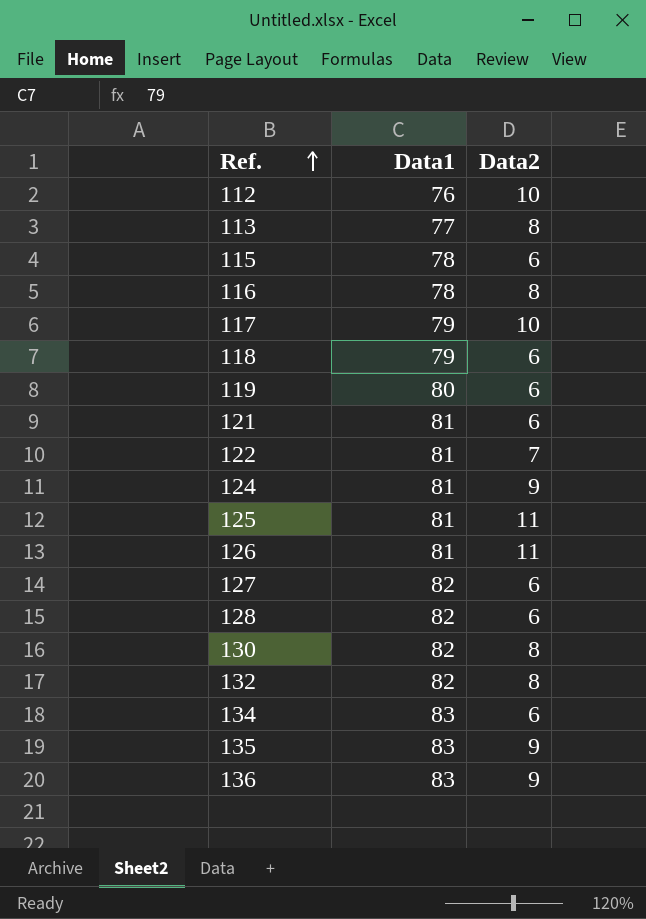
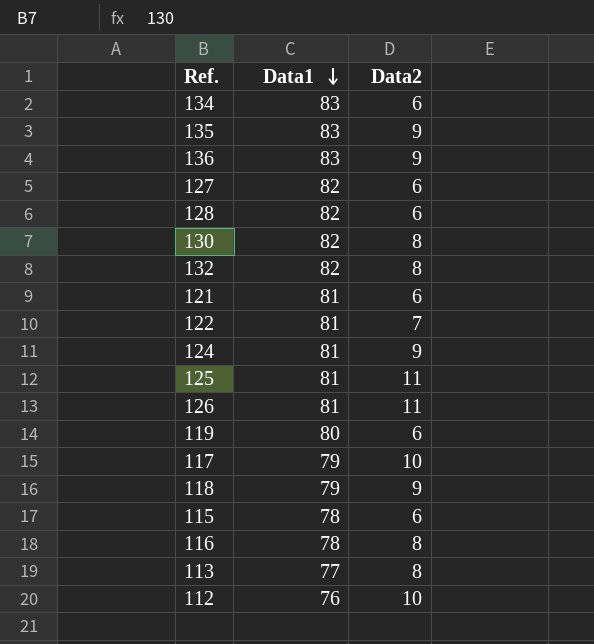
row order: Ref. ascending -> Data1 descending
118 | Data2: 6 -> 9

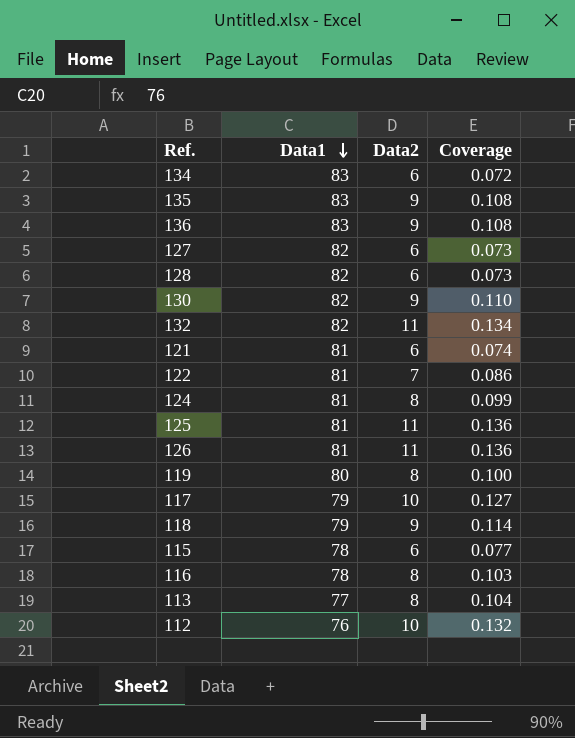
column Coverage | formula: none -> [Data2] / [Data1]
130 | Data2: 8 -> 9
132 | Data2: 8 -> 11
124 | Data2: 9 -> 8
119 | Data2: 6 -> 8

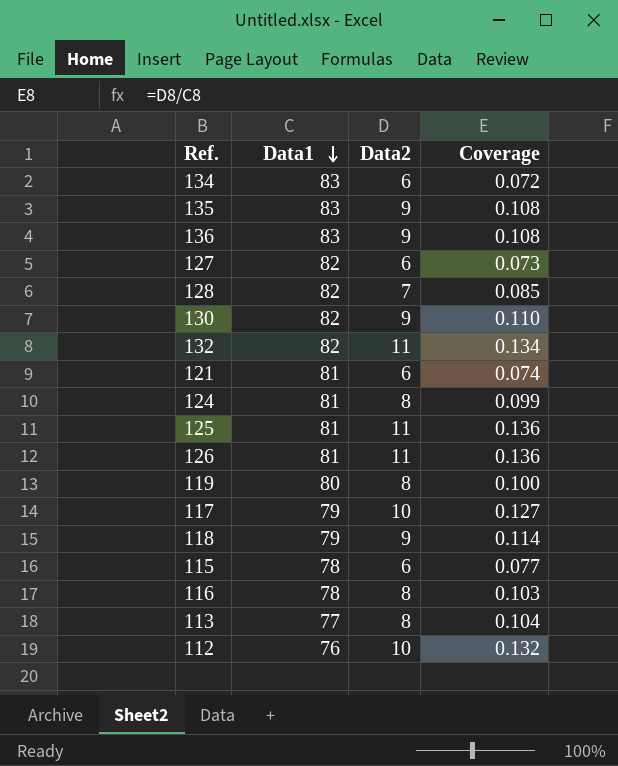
row 122: 81 | 7 | 0.086 -> none
128 | Data2: 6 -> 7
128 | Coverage: 0.073 -> 0.085

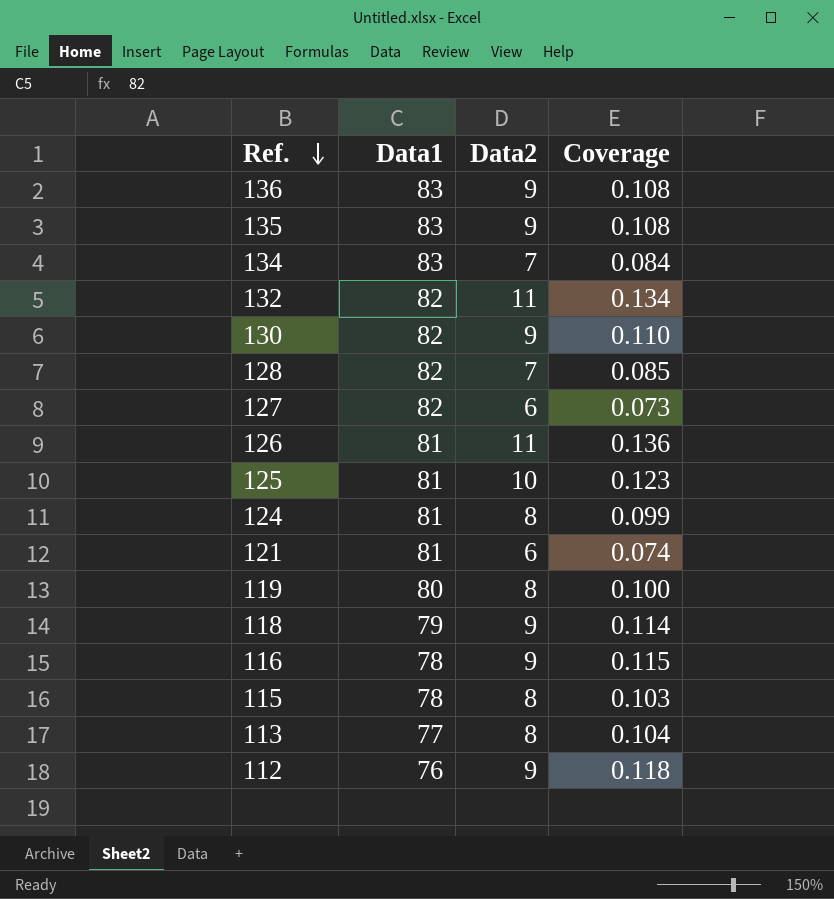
row order: Data1 descending -> Ref. descending
row 117: 79 | 10 | 0.127 -> none
134 | Data2: 6 -> 7
134 | Coverage: 0.072 -> 0.084
125 | Data2: 11 -> 10
125 | Coverage: 0.136 -> 0.123
116 | Data2: 8 -> 9
116 | Coverage: 0.103 -> 0.115
115 | Data2: 6 -> 8
115 | Coverage: 0.077 -> 0.103
112 | Data2: 10 -> 9
112 | Coverage: 0.132 -> 0.118

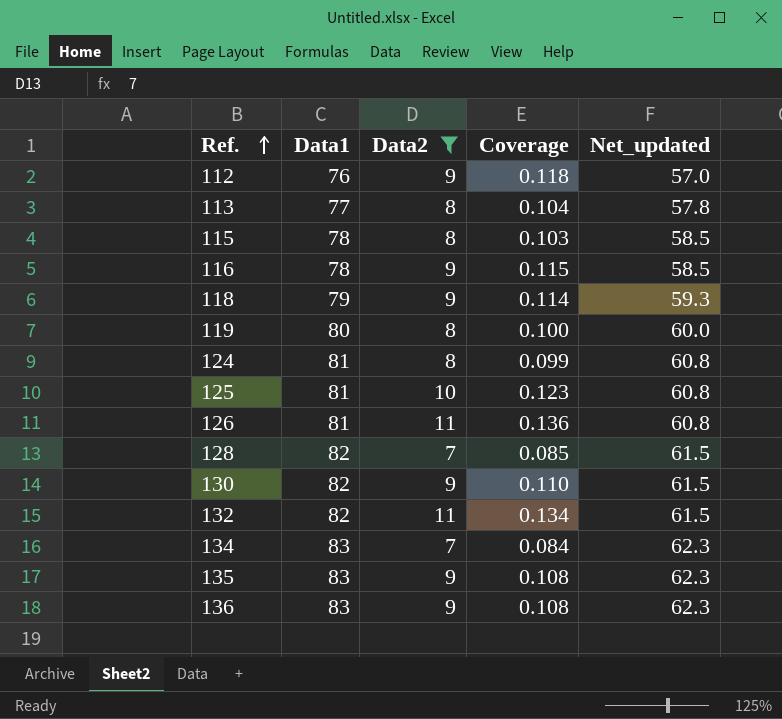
filter: none -> Data2 != 6
row order: Ref. descending -> Ref. ascending
column Net_updated | formula: none -> [Data1] * 0.75

